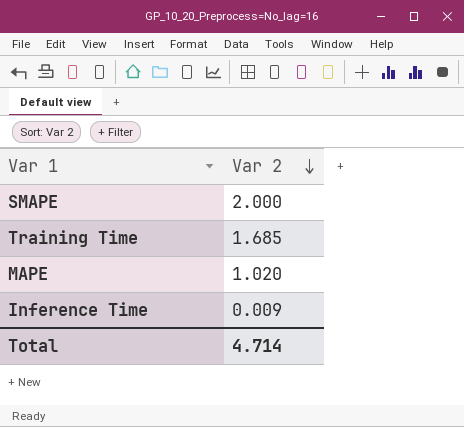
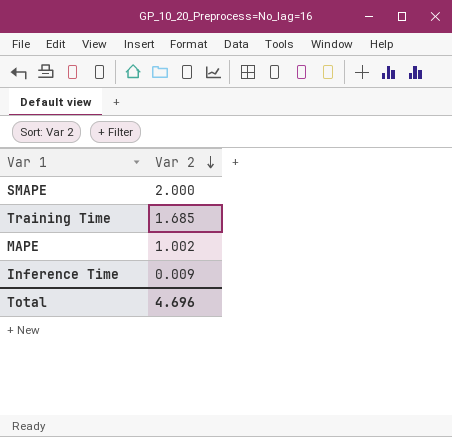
MAPE | Var 2: 1.020 -> 1.002
Total | Var 2: 4.714 -> 4.696

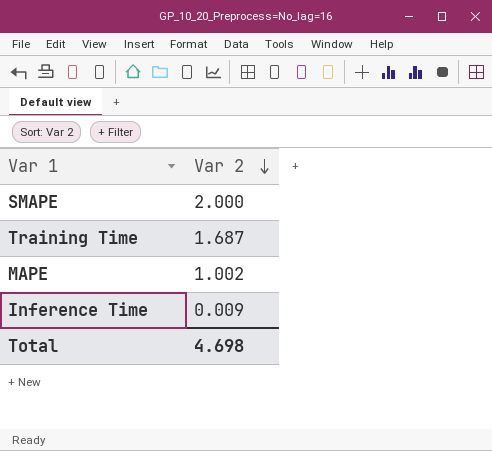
Training Time | Var 2: 1.685 -> 1.687
Total | Var 2: 4.696 -> 4.698

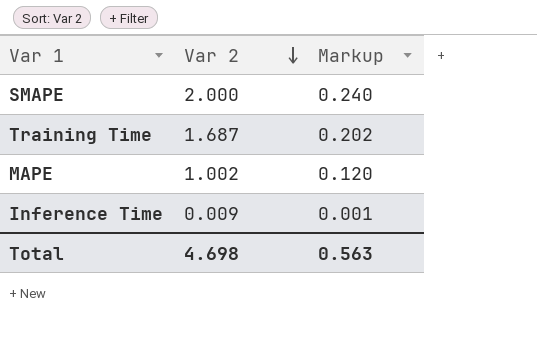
column Markup | formula: none -> [Var 2] * 0.12

